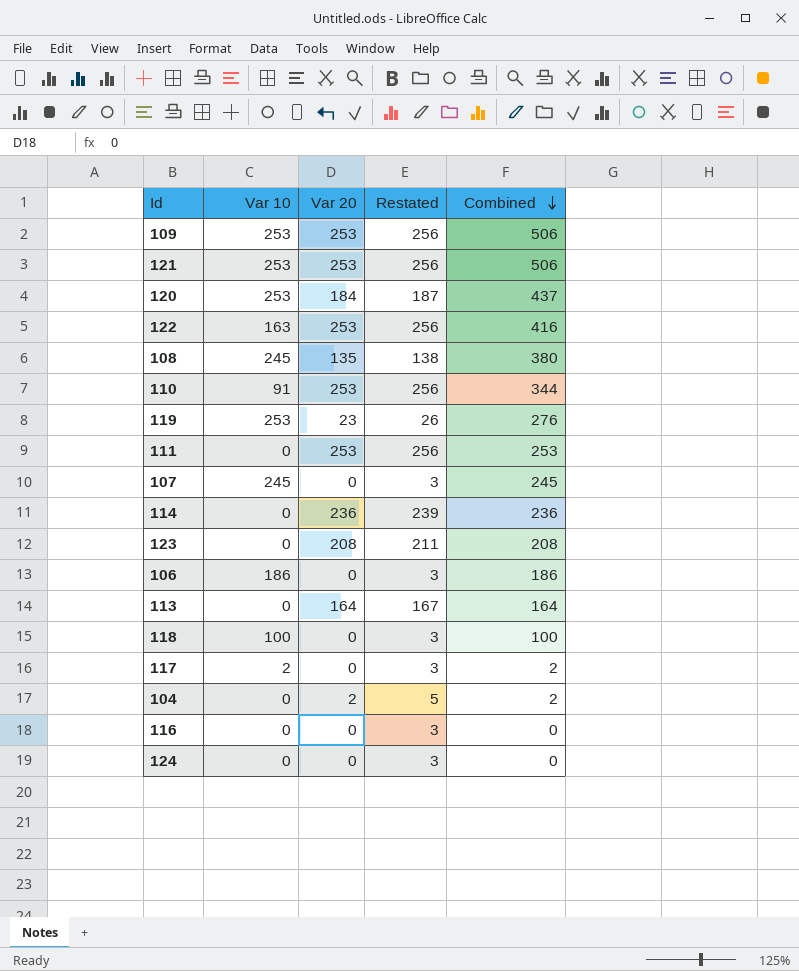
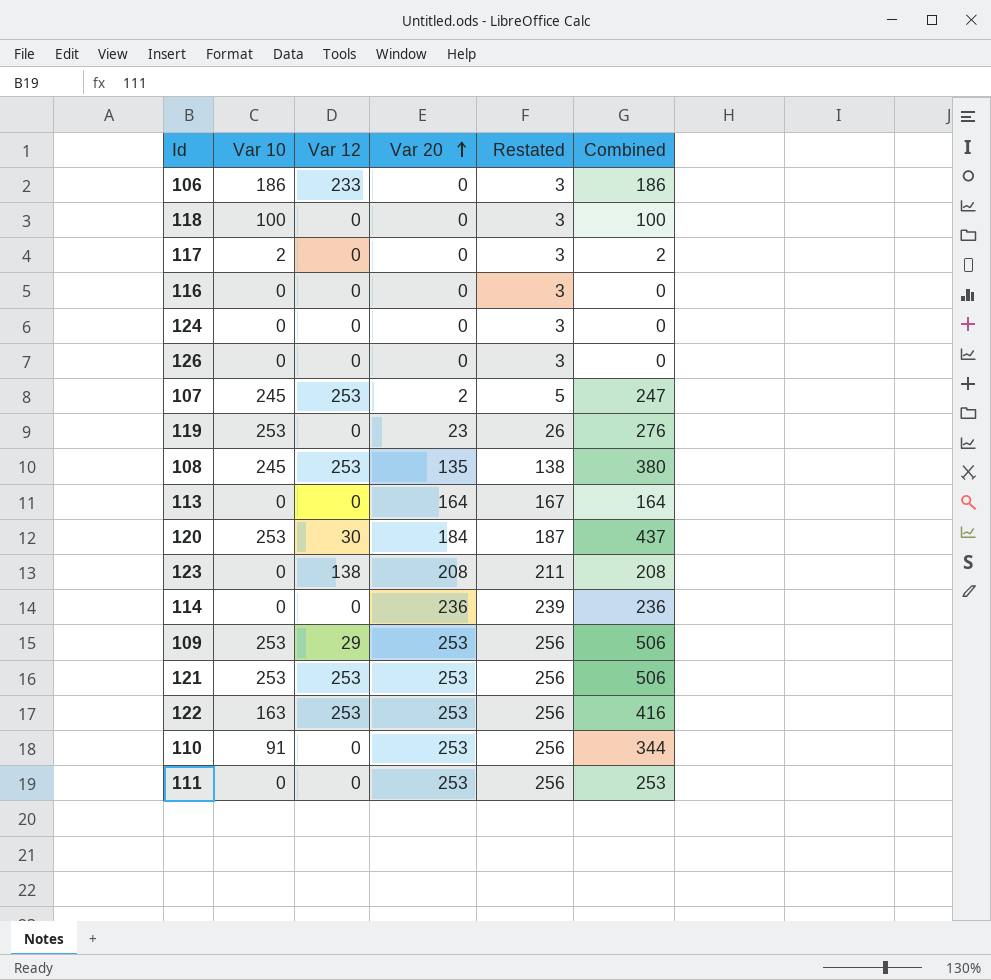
row order: Combined descending -> Var 20 ascending
column Var 12 | position: none -> 3
row 104: 0 | 2 | 5 | 2 -> none
row 126: none -> 0 | 0 | 0 | 3 | 0
107 | Var 20: 0 -> 2
107 | Restated: 3 -> 5
107 | Combined: 245 -> 247

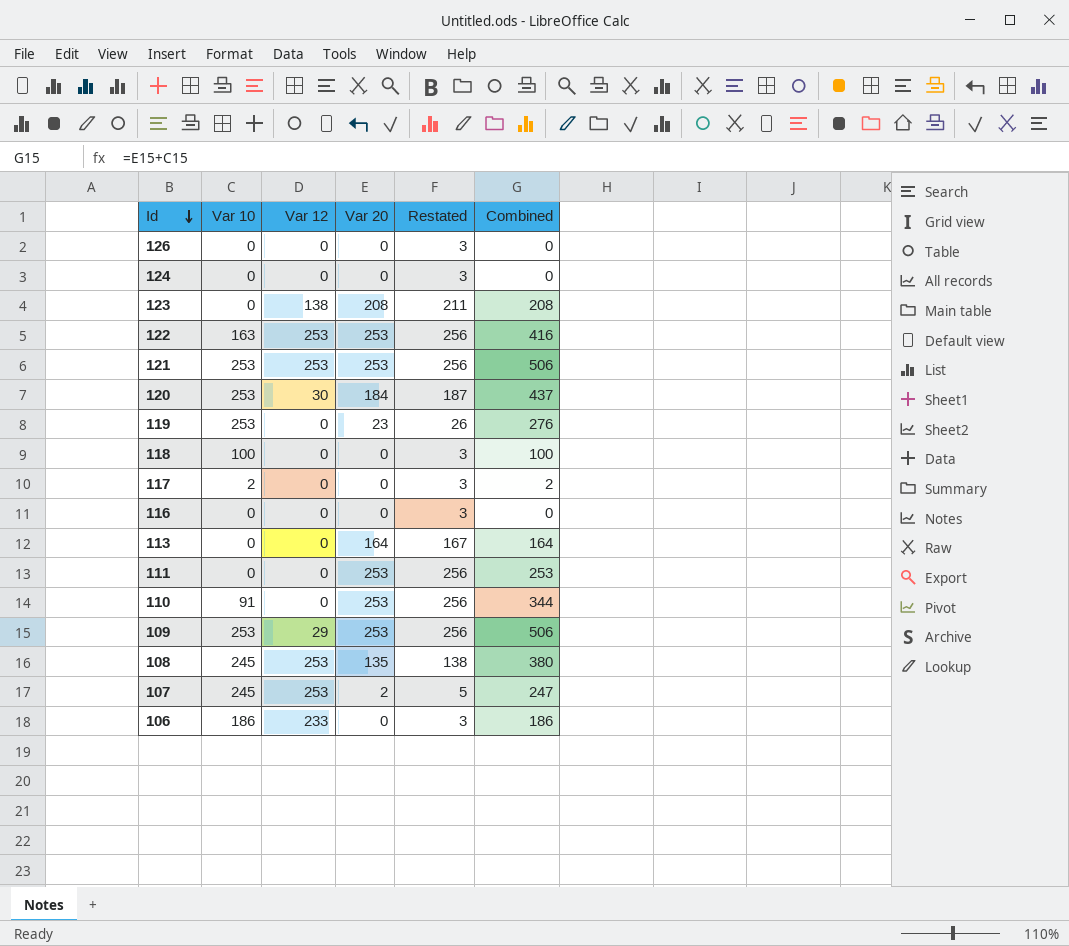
row order: Var 20 ascending -> Id descending
row 114: 0 | 0 | 236 | 239 | 236 -> none

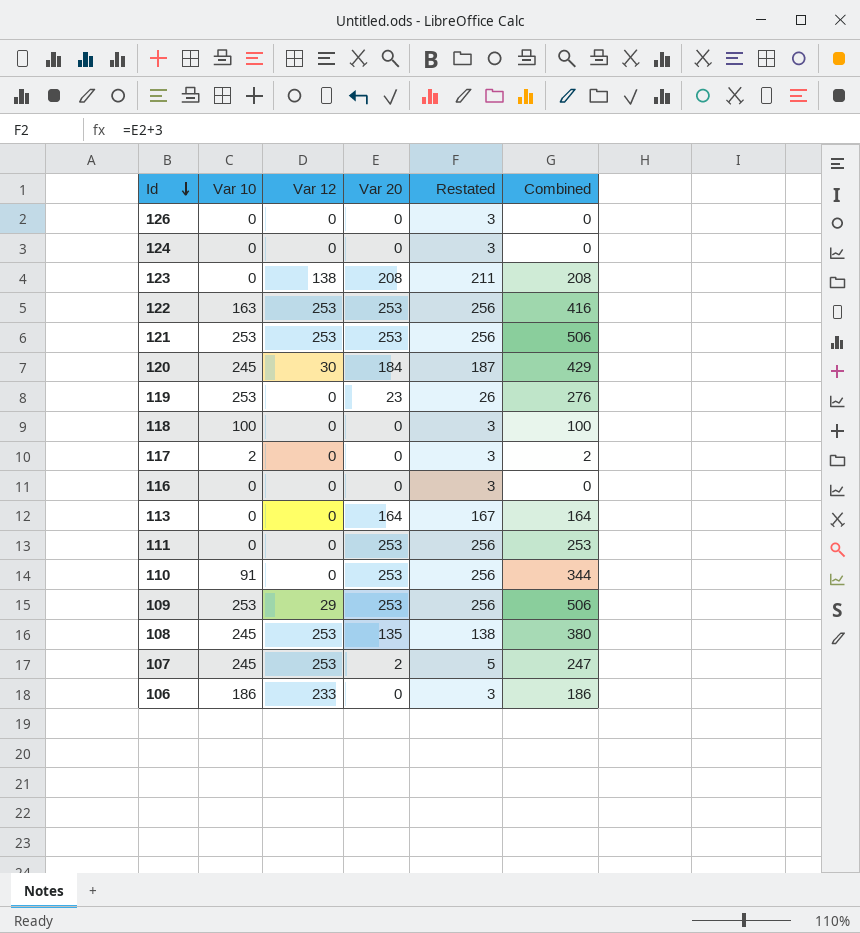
120 | Var 10: 253 -> 245
120 | Combined: 437 -> 429

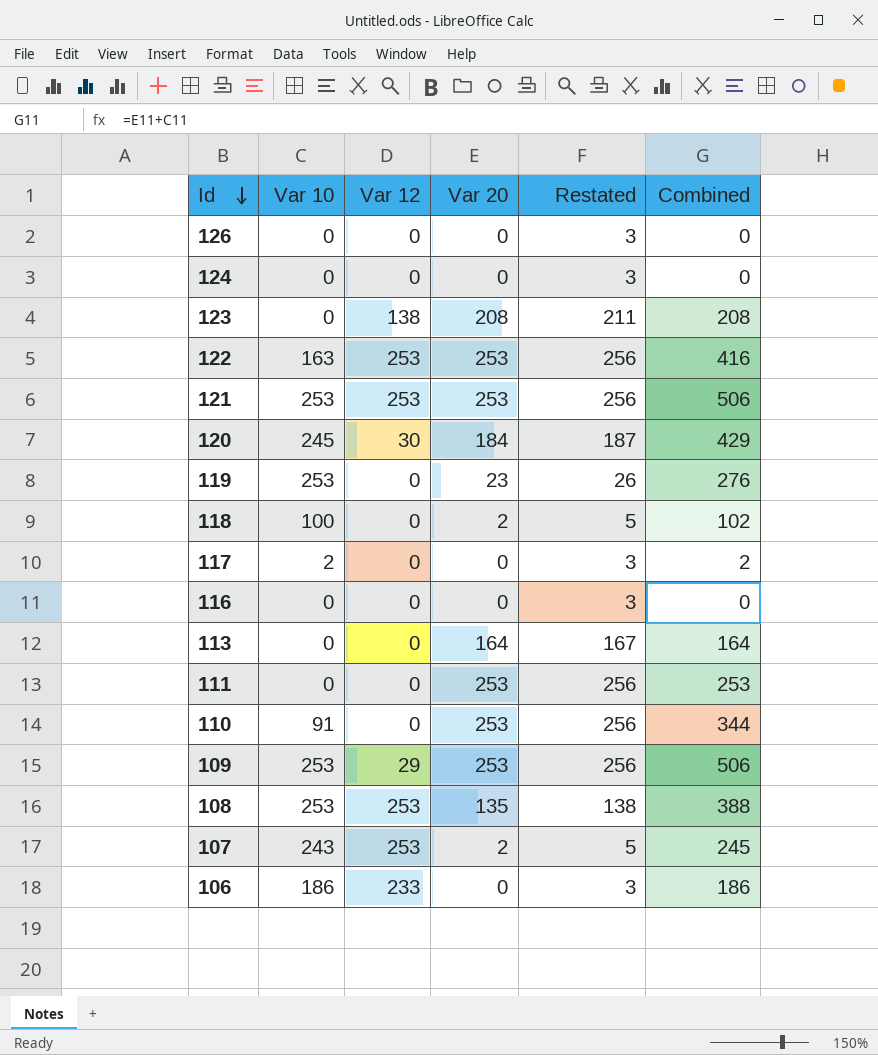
118 | Var 20: 0 -> 2
118 | Restated: 3 -> 5
118 | Combined: 100 -> 102
108 | Var 10: 245 -> 253
108 | Combined: 380 -> 388
107 | Var 10: 245 -> 243
107 | Combined: 247 -> 245

